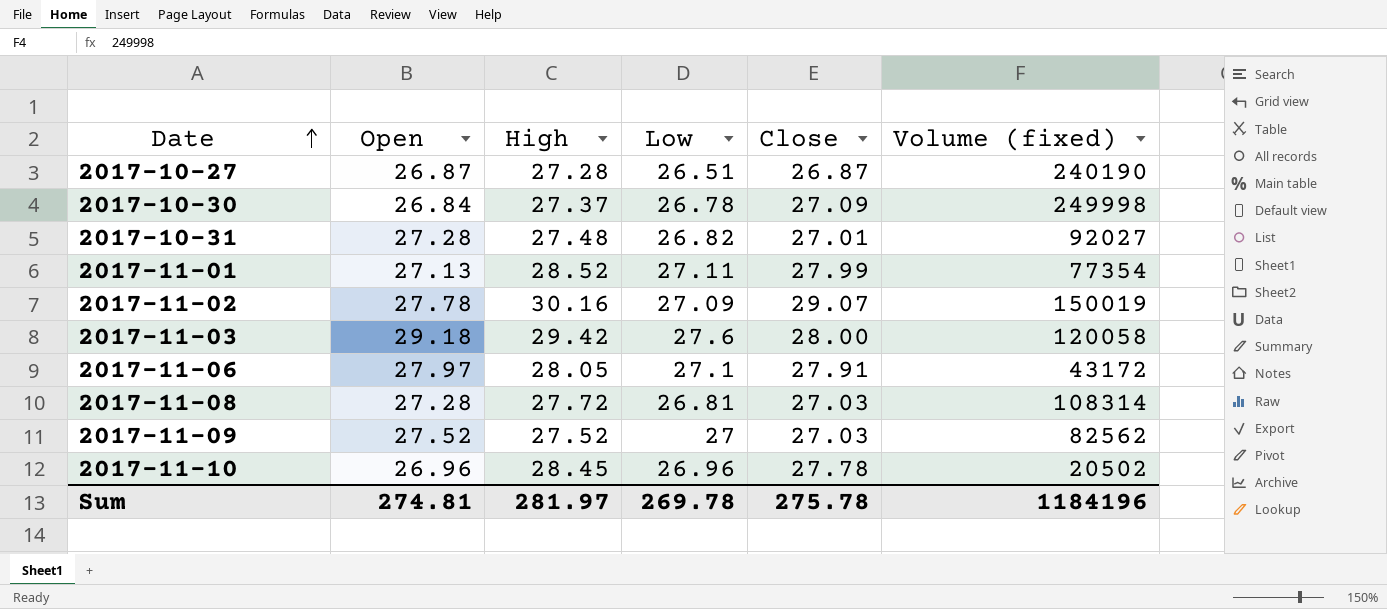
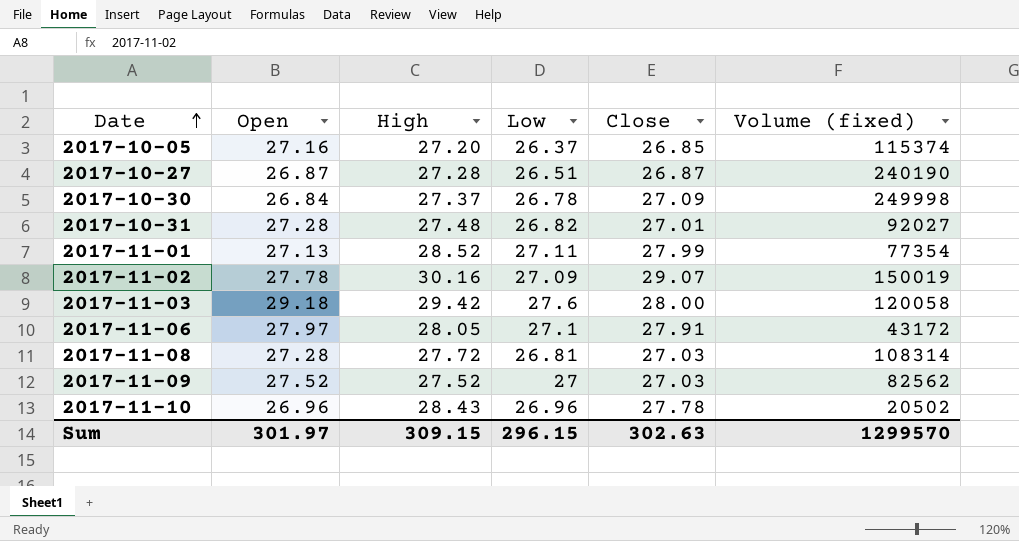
row 2017-10-05: none -> 27.16 | 27.20 | 26.37 | 26.85 | 115374
2017-11-10 | High: 28.45 -> 28.43
Sum | Open: 274.81 -> 301.97
Sum | High: 281.97 -> 309.15
Sum | Low: 269.78 -> 296.15
Sum | Close: 275.78 -> 302.63
Sum | Volume (fixed): 1184196 -> 1299570

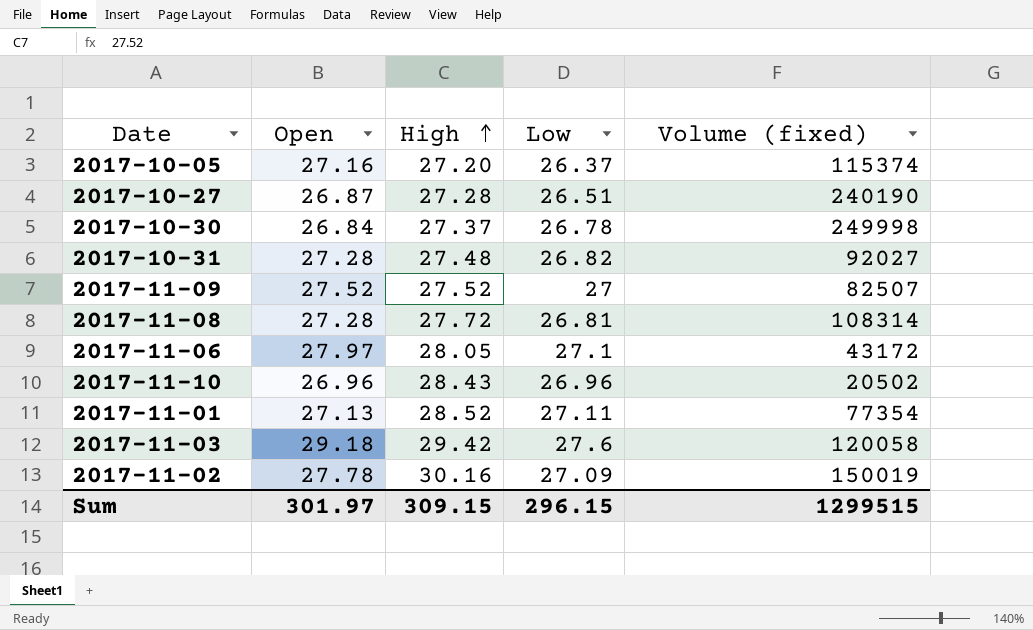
row order: Date ascending -> High ascending
column Close | position: 5 -> none
2017-11-09 | Volume (fixed): 82562 -> 82507
Sum | Volume (fixed): 1299570 -> 1299515

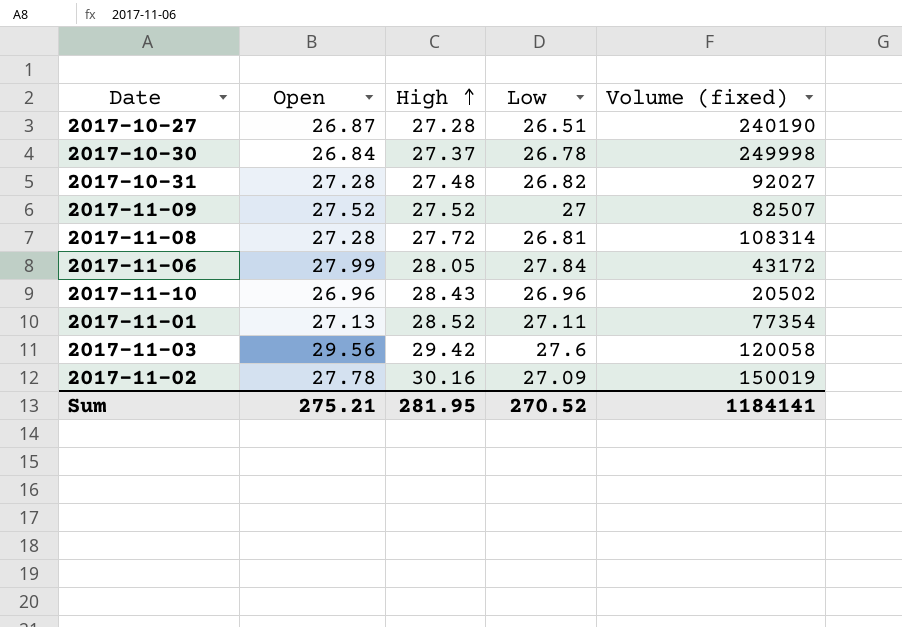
row 2017-10-05: 27.16 | 27.20 | 26.37 | 115374 -> none
2017-11-06 | Open: 27.97 -> 27.99
2017-11-06 | Low: 27.1 -> 27.84
2017-11-03 | Open: 29.18 -> 29.56
Sum | Open: 301.97 -> 275.21
Sum | High: 309.15 -> 281.95
Sum | Low: 296.15 -> 270.52
Sum | Volume (fixed): 1299515 -> 1184141

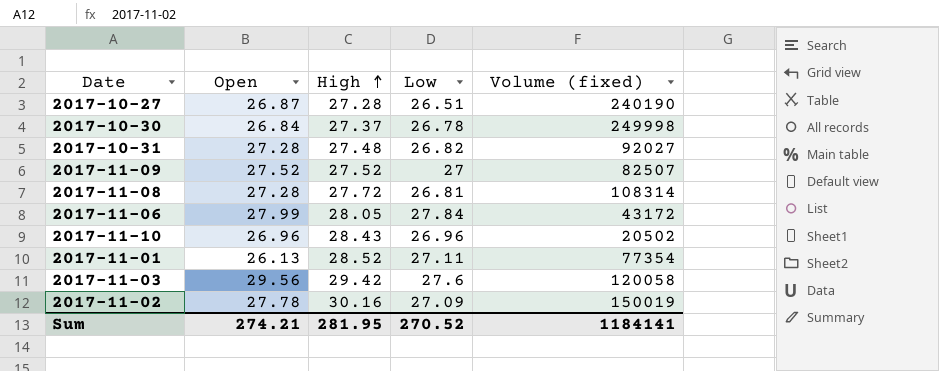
2017-11-01 | Open: 27.13 -> 26.13
Sum | Open: 275.21 -> 274.21

